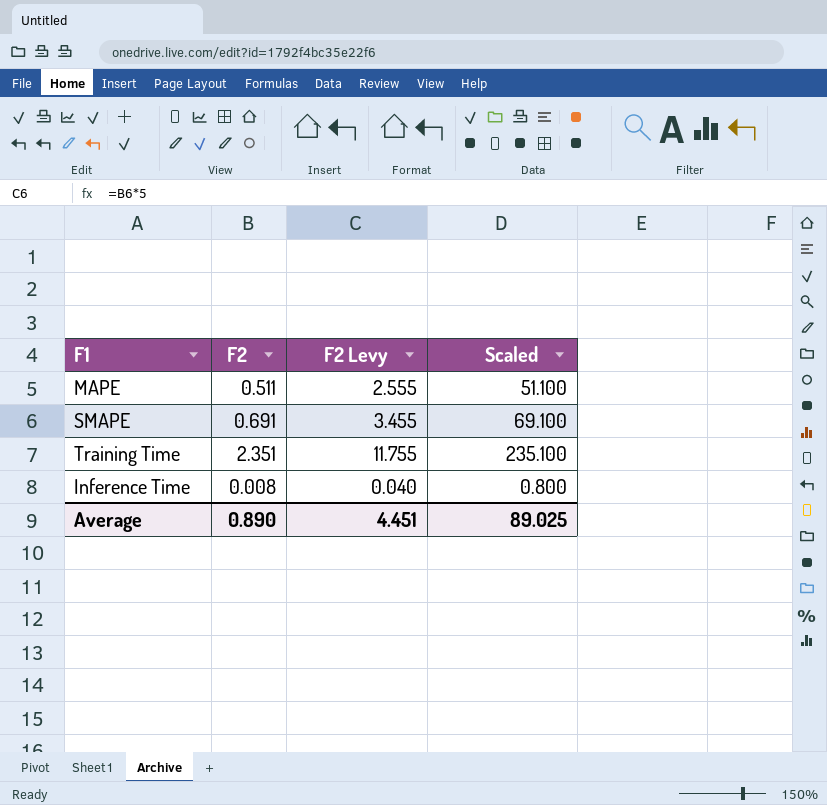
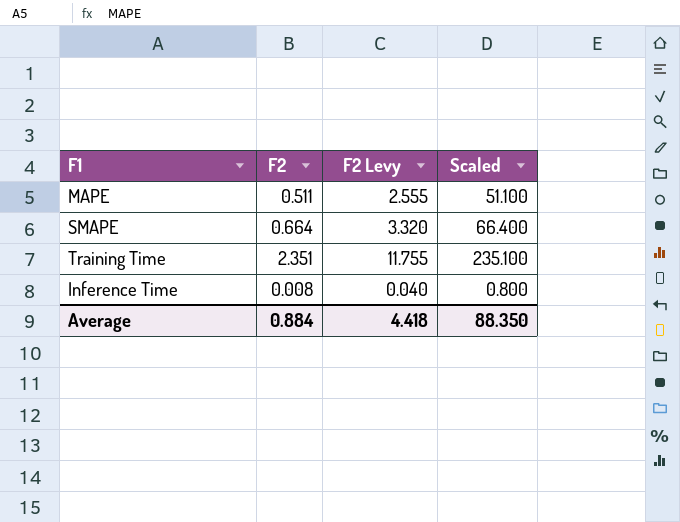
SMAPE | F2: 0.691 -> 0.664
SMAPE | F2 Levy: 3.455 -> 3.320
SMAPE | Scaled: 69.100 -> 66.400
Average | F2: 0.890 -> 0.884
Average | F2 Levy: 4.451 -> 4.418
Average | Scaled: 89.025 -> 88.350

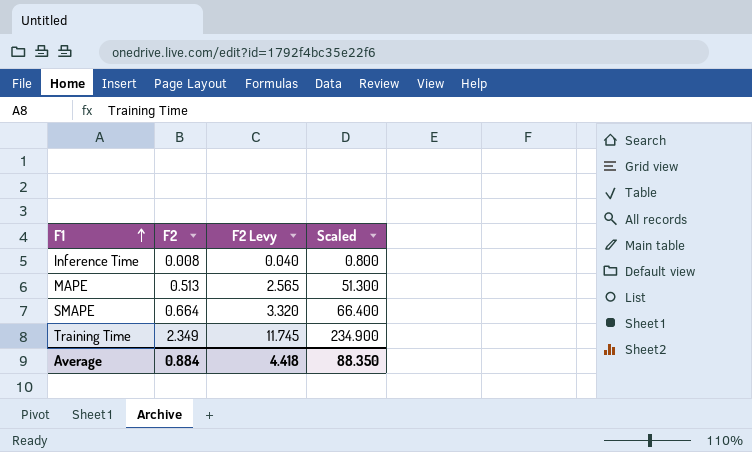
row order: none -> F1 ascending
MAPE | F2: 0.511 -> 0.513
MAPE | F2 Levy: 2.555 -> 2.565
MAPE | Scaled: 51.100 -> 51.300
Training Time | F2: 2.351 -> 2.349
Training Time | F2 Levy: 11.755 -> 11.745
Training Time | Scaled: 235.100 -> 234.900

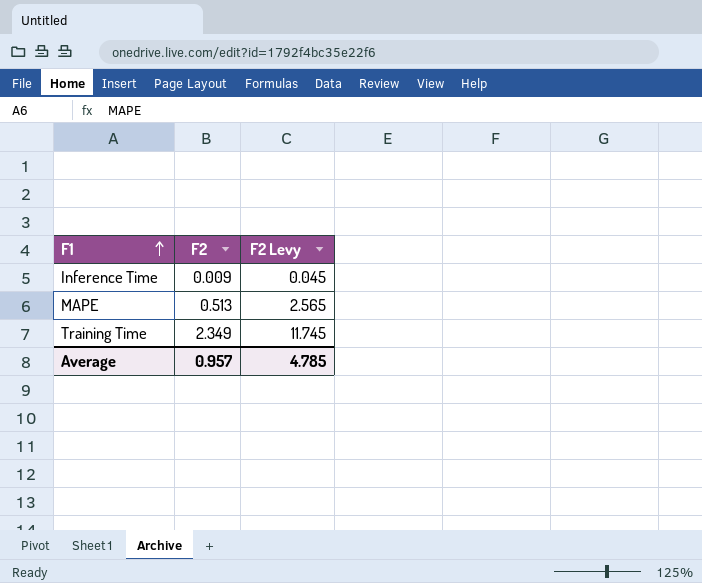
column Scaled | formula: [F2] * 100 -> none
row SMAPE: 0.664 | 3.320 | 66.400 -> none
Inference Time | F2: 0.008 -> 0.009
Inference Time | F2 Levy: 0.040 -> 0.045
Average | F2: 0.884 -> 0.957
Average | F2 Levy: 4.418 -> 4.785

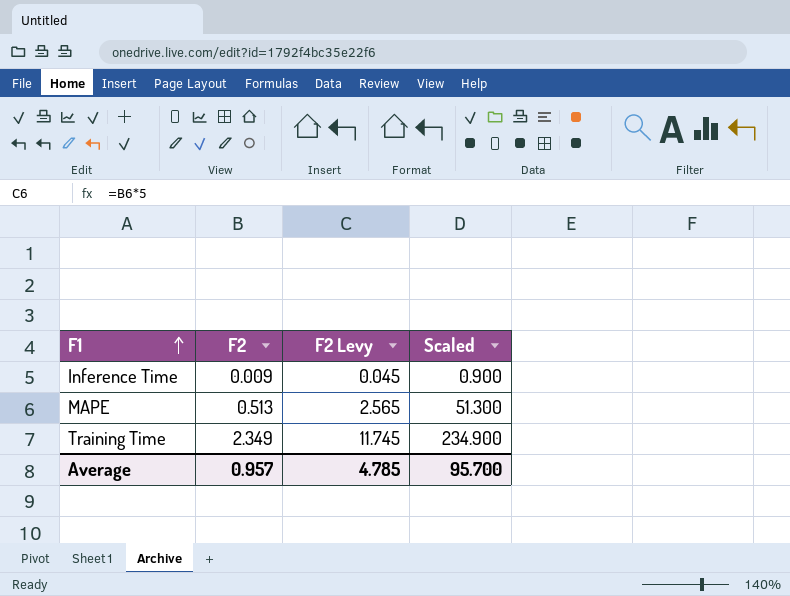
column Scaled | formula: none -> [F2] * 100

